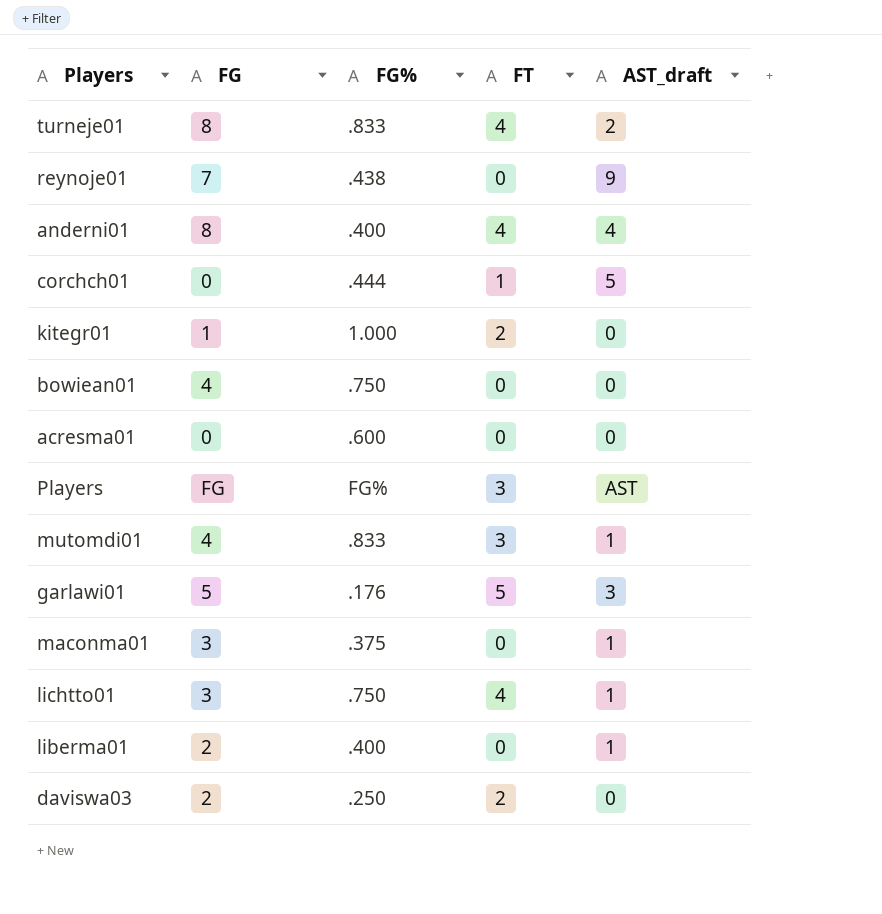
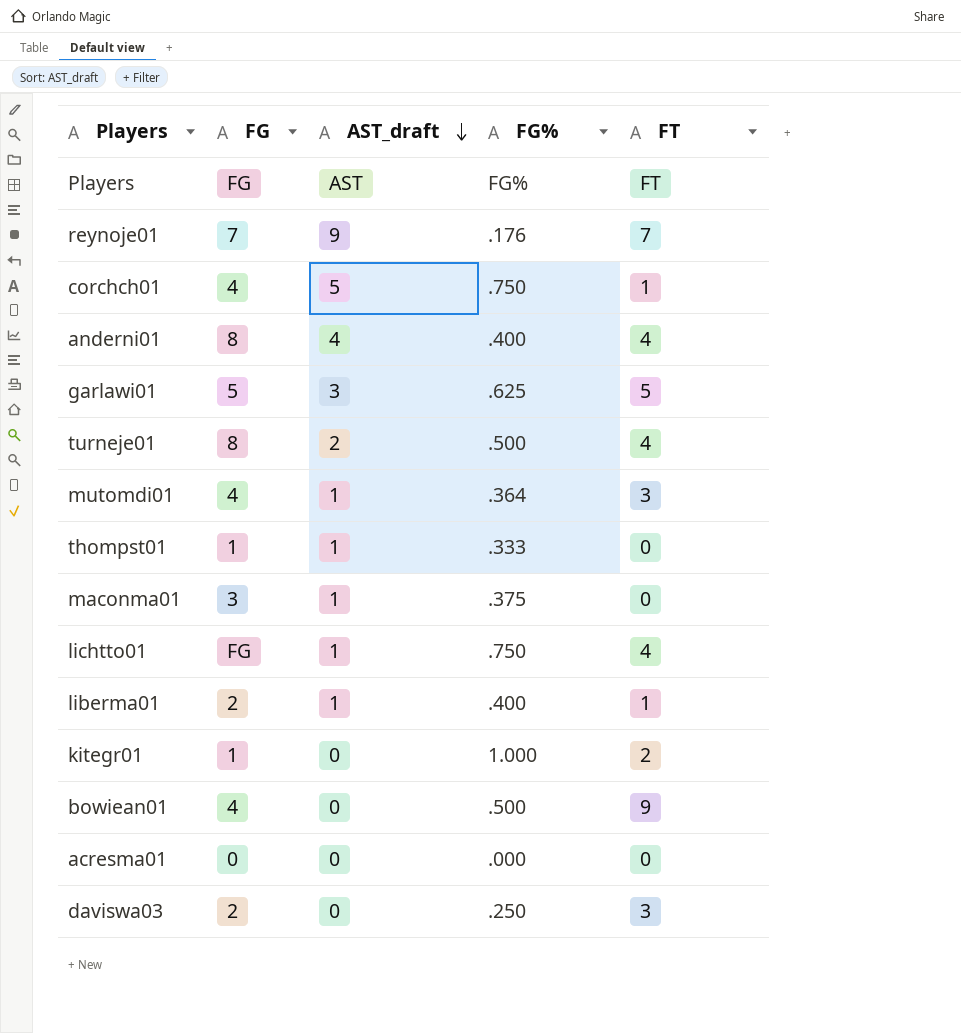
row order: none -> AST_draft descending
column AST_draft | position: 5 -> 3
Players | FT: 3 -> FT
reynoje01 | FG%: .438 -> .176
reynoje01 | FT: 0 -> 7
corchch01 | FG: 0 -> 4
corchch01 | FG%: .444 -> .750
garlawi01 | FG%: .176 -> .625
turneje01 | FG%: .833 -> .500
mutomdi01 | FG%: .833 -> .364
row thompst01: none -> 1 | 1 | .333 | 0
lichtto01 | FG: 3 -> FG
liberma01 | FT: 0 -> 1
bowiean01 | FG%: .750 -> .500
bowiean01 | FT: 0 -> 9
acresma01 | FG%: .600 -> .000
daviswa03 | FT: 2 -> 3

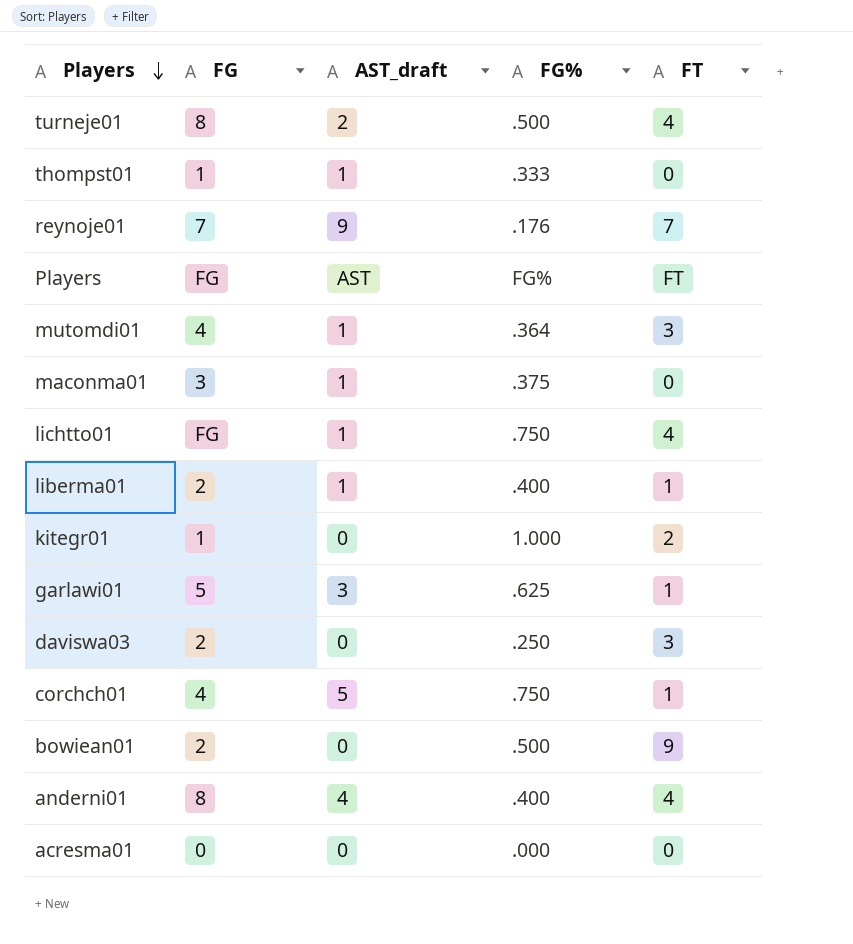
row order: AST_draft descending -> Players descending
garlawi01 | FT: 5 -> 1
bowiean01 | FG: 4 -> 2

